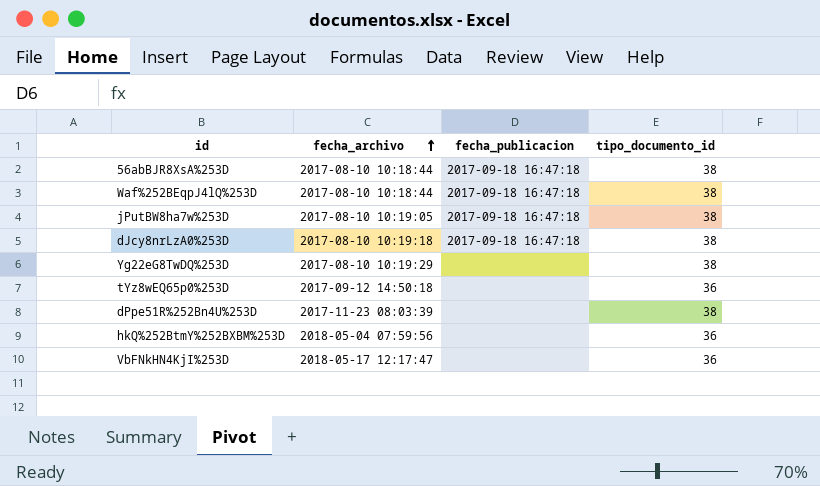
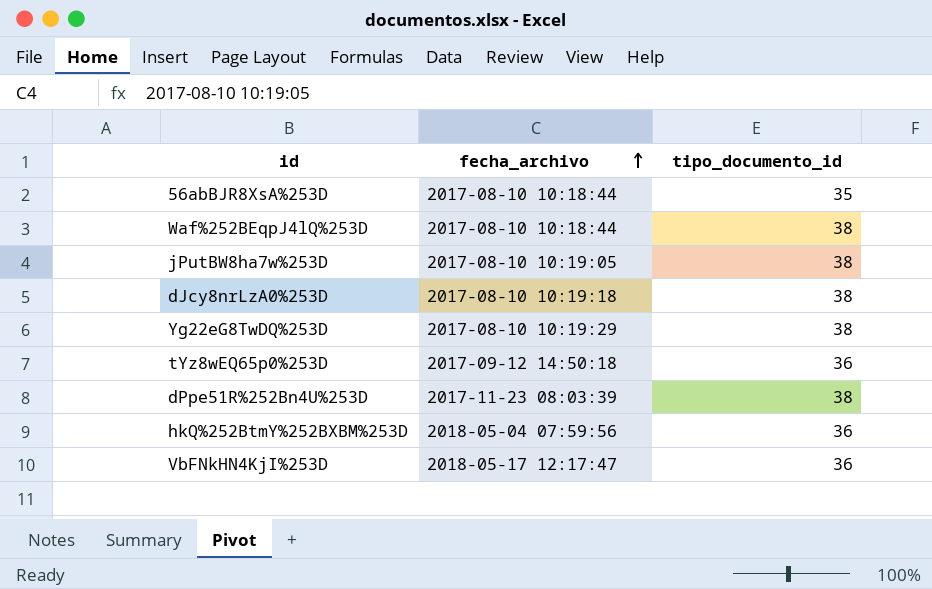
column fecha_publicacion | position: 3 -> none
56abBJR8XsA%253D | tipo_documento_id: 38 -> 35

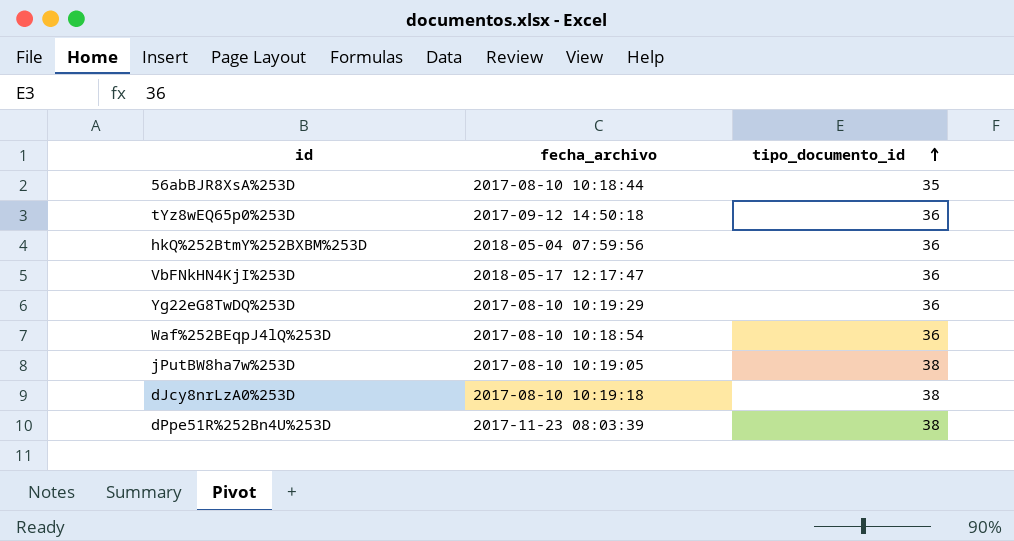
row order: fecha_archivo ascending -> tipo_documento_id ascending
Yg22eG8TwDQ%253D | tipo_documento_id: 38 -> 36
Waf%252BEqpJ4lQ%253D | fecha_archivo: 2017-08-10 10:18:44 -> 2017-08-10 10:18:54
Waf%252BEqpJ4lQ%253D | tipo_documento_id: 38 -> 36

